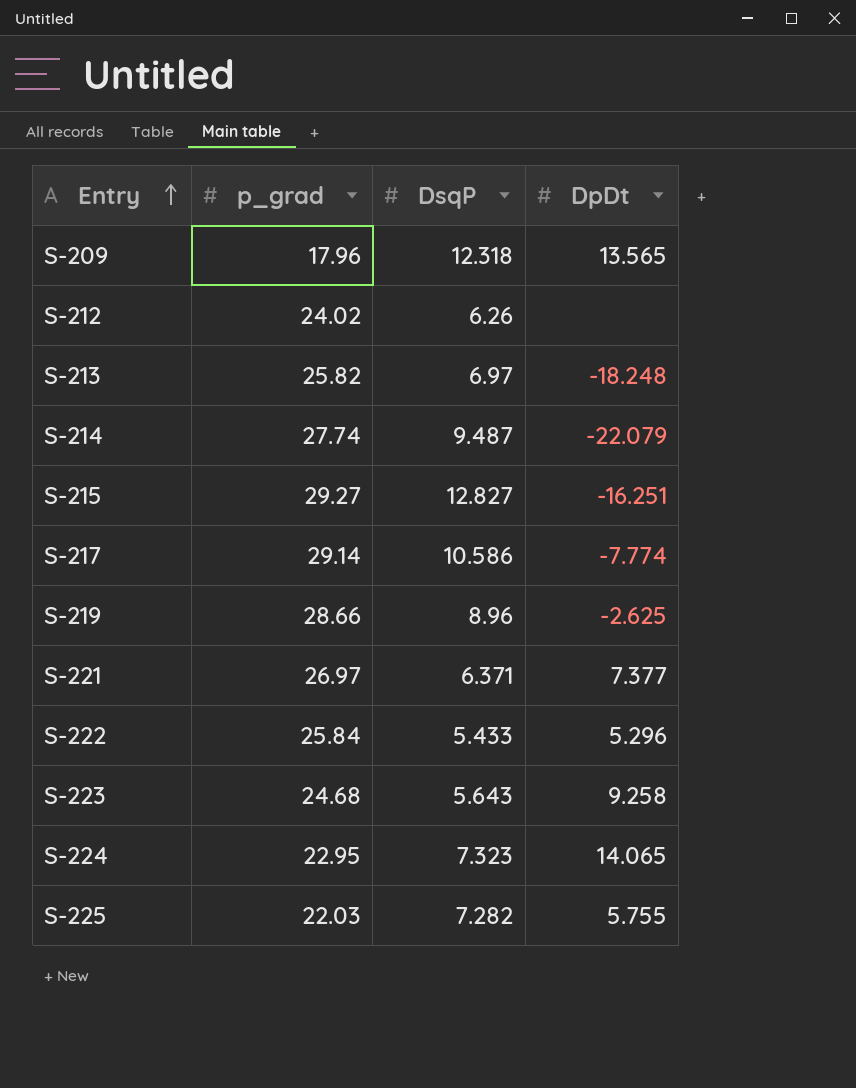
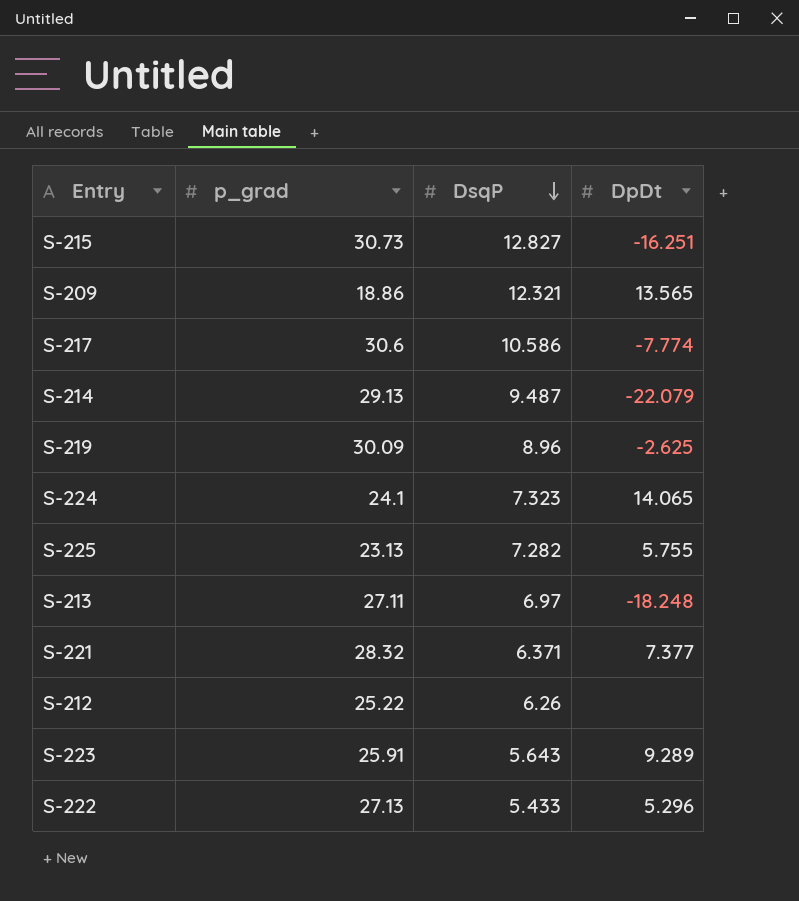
row order: Entry ascending -> DsqP descending
S-215 | p_grad: 29.27 -> 30.73
S-209 | p_grad: 17.96 -> 18.86
S-209 | DsqP: 12.318 -> 12.321
S-217 | p_grad: 29.14 -> 30.6
S-214 | p_grad: 27.74 -> 29.13
S-219 | p_grad: 28.66 -> 30.09
S-224 | p_grad: 22.95 -> 24.1
S-225 | p_grad: 22.03 -> 23.13
S-213 | p_grad: 25.82 -> 27.11
S-221 | p_grad: 26.97 -> 28.32
S-212 | p_grad: 24.02 -> 25.22
S-223 | p_grad: 24.68 -> 25.91
S-223 | DpDt: 9.258 -> 9.289
S-222 | p_grad: 25.84 -> 27.13

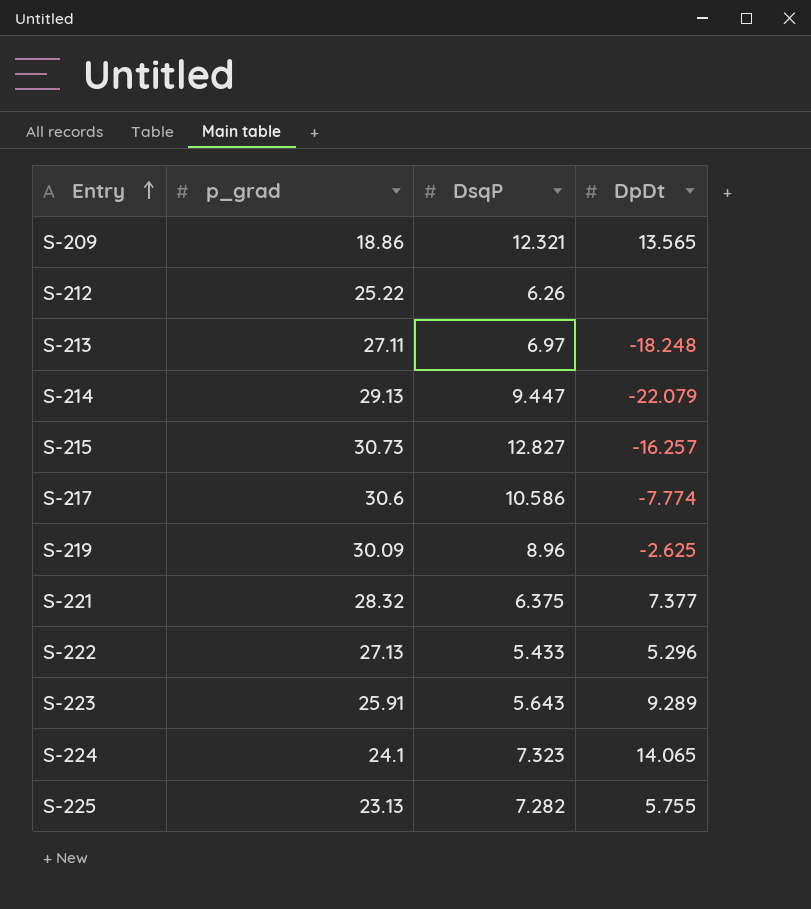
row order: DsqP descending -> Entry ascending
S-214 | DsqP: 9.487 -> 9.447
S-215 | DpDt: -16.251 -> -16.257
S-221 | DsqP: 6.371 -> 6.375

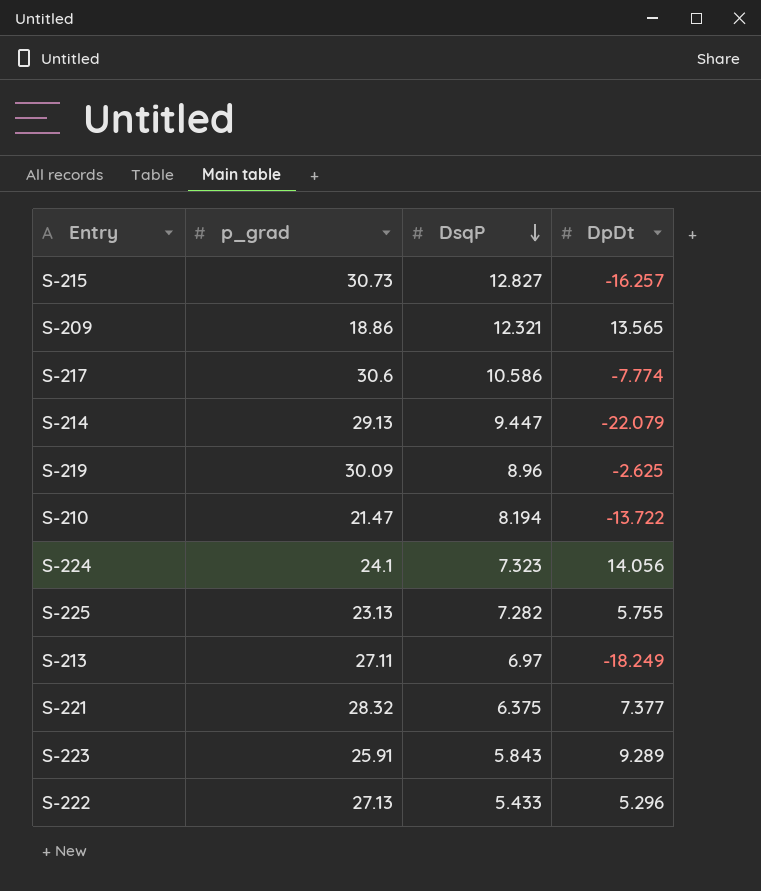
row order: Entry ascending -> DsqP descending
row S-212: 25.22 | 6.26 | none -> none
row S-210: none -> 21.47 | 8.194 | -13.722
S-224 | DpDt: 14.065 -> 14.056
S-213 | DpDt: -18.248 -> -18.249
S-223 | DsqP: 5.643 -> 5.843

